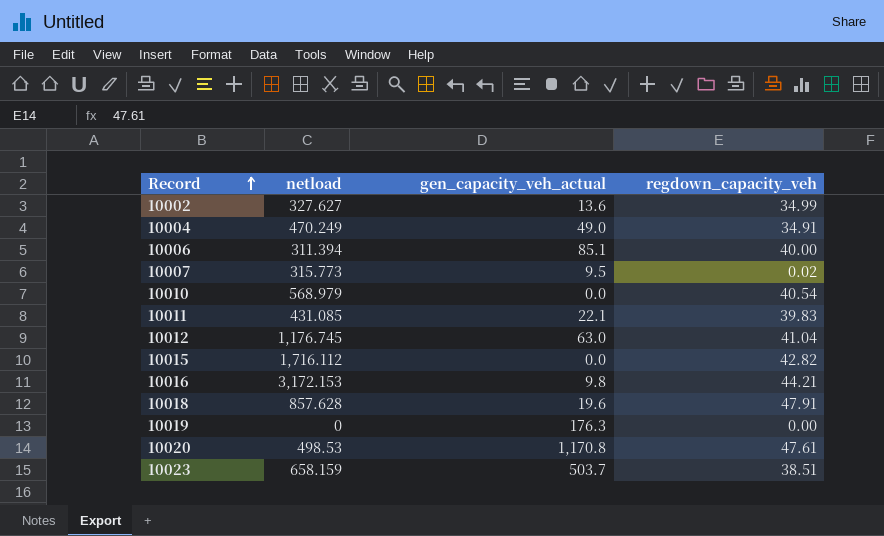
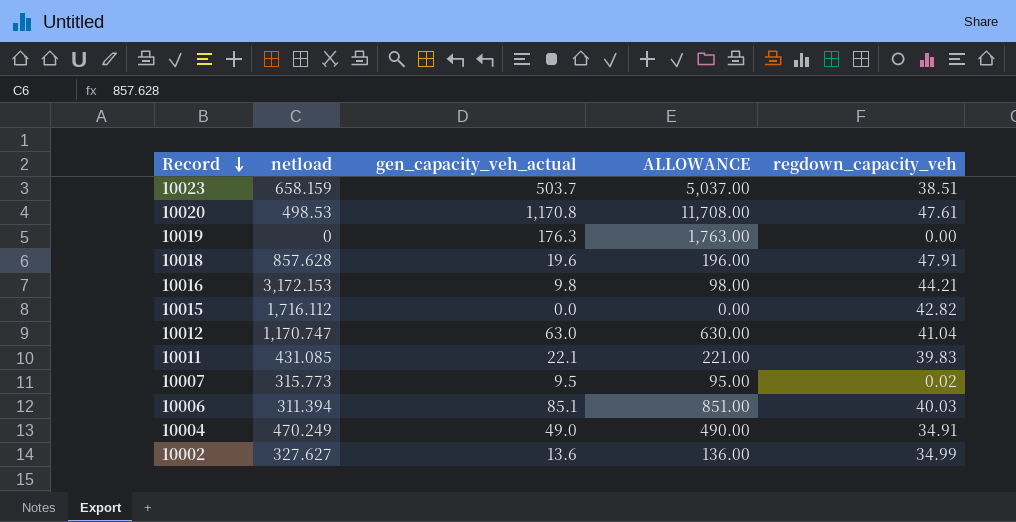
row order: Record ascending -> Record descending
column ALLOWANCE | formula: none -> [gen_capacity_veh_actual] * 10
row 10010: 568.979 | 0.0 | 40.54 -> none
10012 | netload: 1,176.745 -> 1,170.747
10006 | regdown_capacity_veh: 40.00 -> 40.03

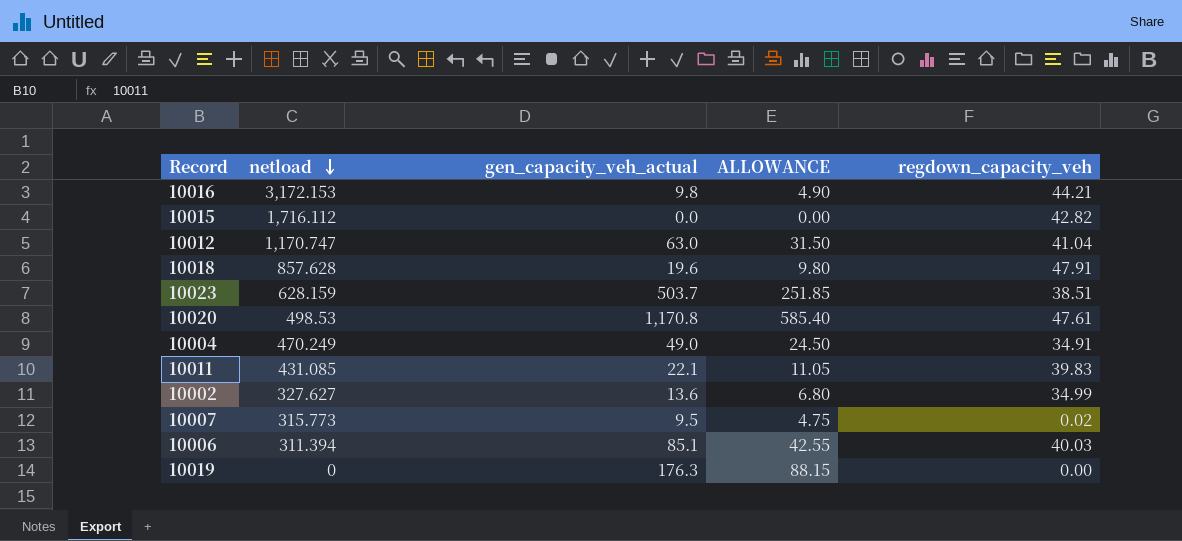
row order: Record descending -> netload descending
column ALLOWANCE | formula: [gen_capacity_veh_actual] * 10 -> [gen_capacity_veh_actual] * 0.5
10023 | netload: 658.159 -> 628.159

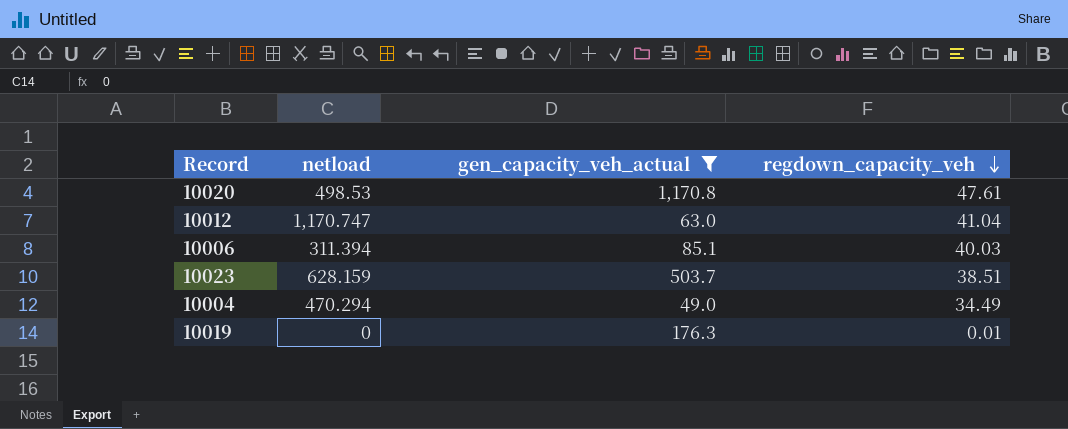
filter: none -> gen_capacity_veh_actual >= 49.0
row order: netload descending -> regdown_capacity_veh descending
column ALLOWANCE | formula: [gen_capacity_veh_actual] * 0.5 -> none
10004 | netload: 470.249 -> 470.294
10004 | regdown_capacity_veh: 34.91 -> 34.49
10019 | regdown_capacity_veh: 0.00 -> 0.01

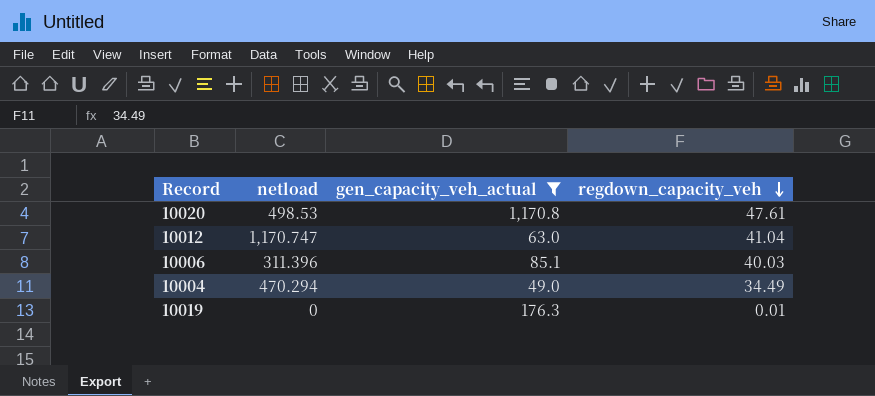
row 10023: 628.159 | 503.7 | 38.51 -> none
10006 | netload: 311.394 -> 311.396

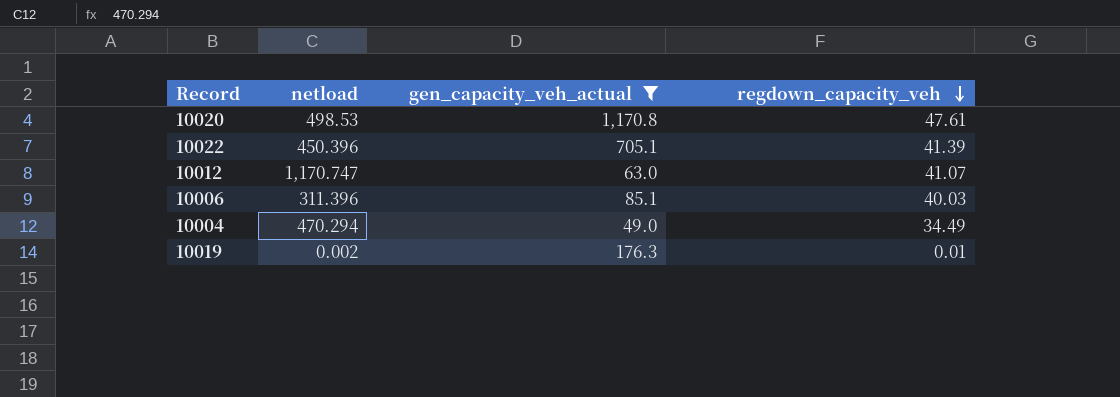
row 10022: none -> 450.396 | 705.1 | 41.39
10012 | regdown_capacity_veh: 41.04 -> 41.07
10019 | netload: 0 -> 0.002

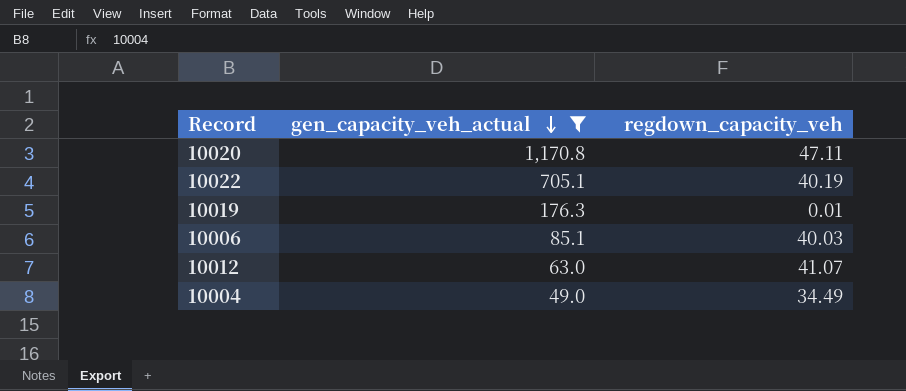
row order: regdown_capacity_veh descending -> gen_capacity_veh_actual descending
column netload | position: 2 -> none
10020 | regdown_capacity_veh: 47.61 -> 47.11
10022 | regdown_capacity_veh: 41.39 -> 40.19

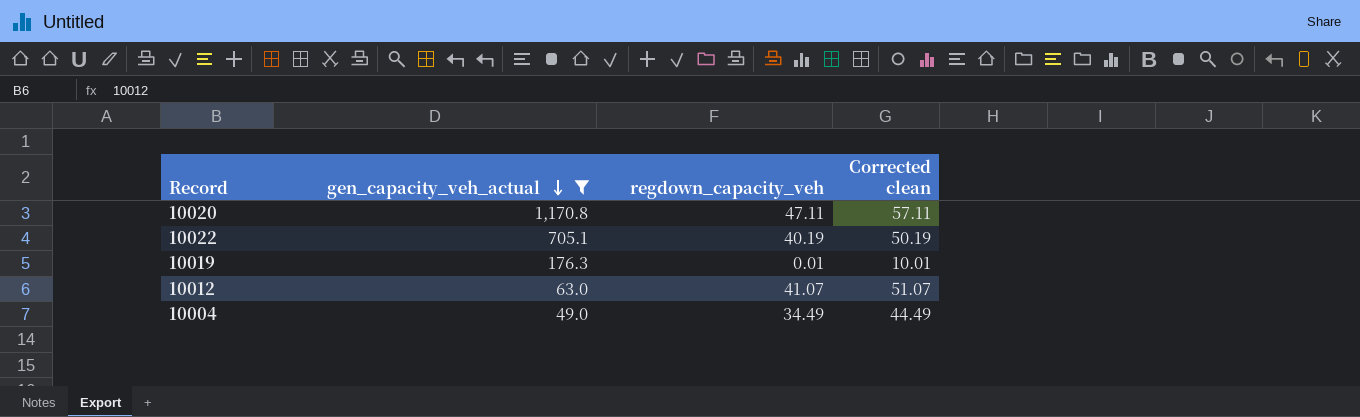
column Corrected clean | formula: none -> [regdown_capacity_veh] + 10
row 10006: 85.1 | 40.03 -> none

